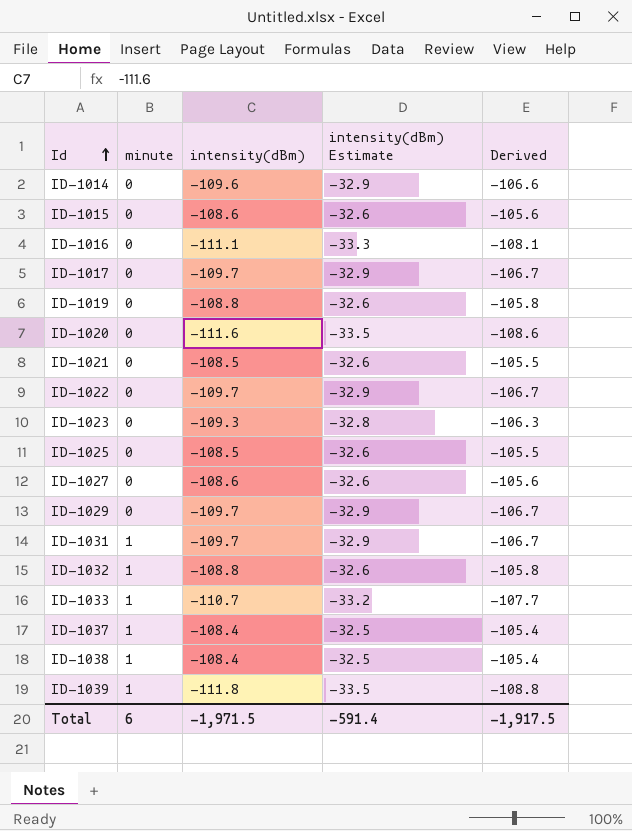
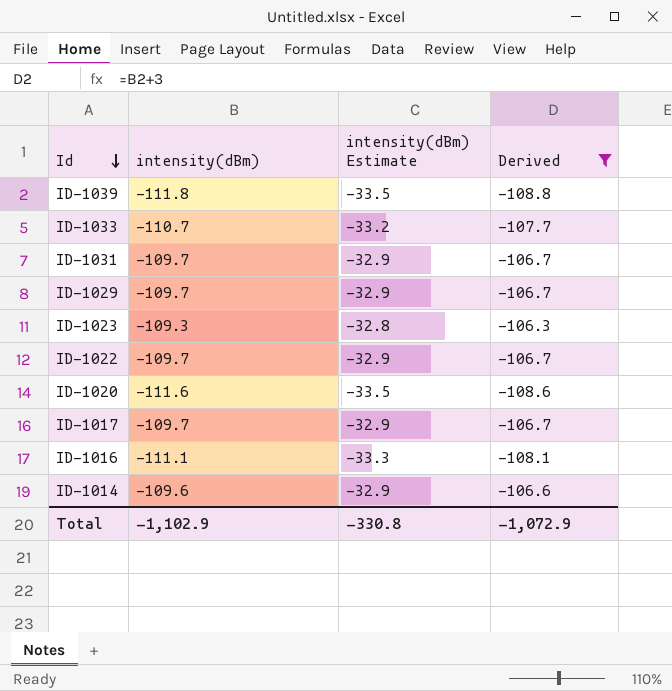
filter: none -> Derived <= -106.3
row order: Id ascending -> Id descending
column minute | position: 2 -> none
Total | intensity(dBm): -1,971.5 -> -1,102.9
Total | intensity(dBm) Estimate: -591.4 -> -330.8
Total | Derived: -1,917.5 -> -1,072.9

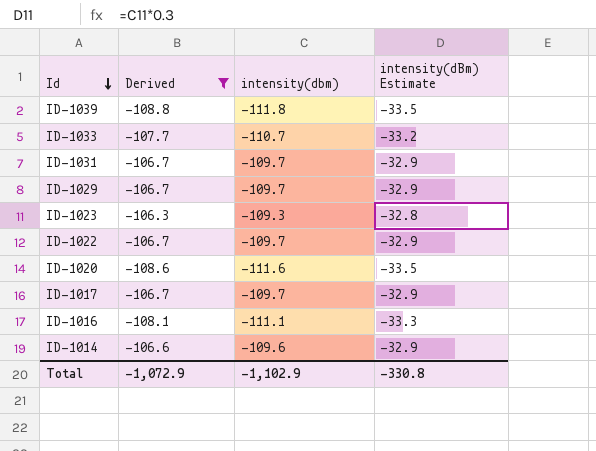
column Derived | position: 4 -> 2
column name: intensity(dBm) -> intensity(dbm)

